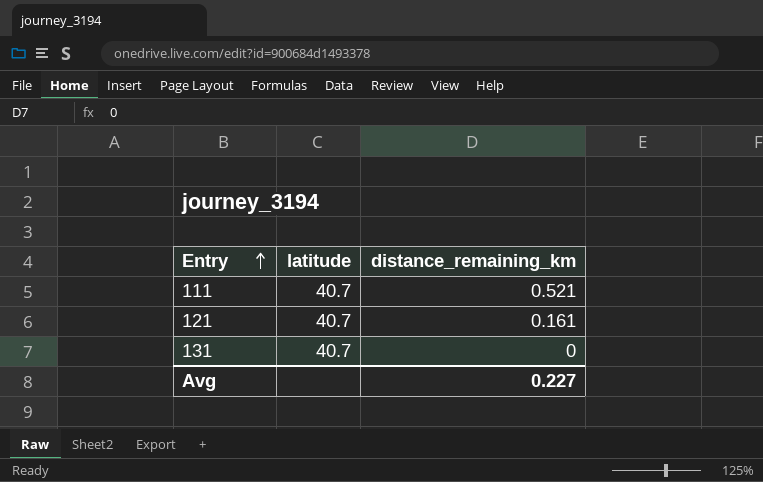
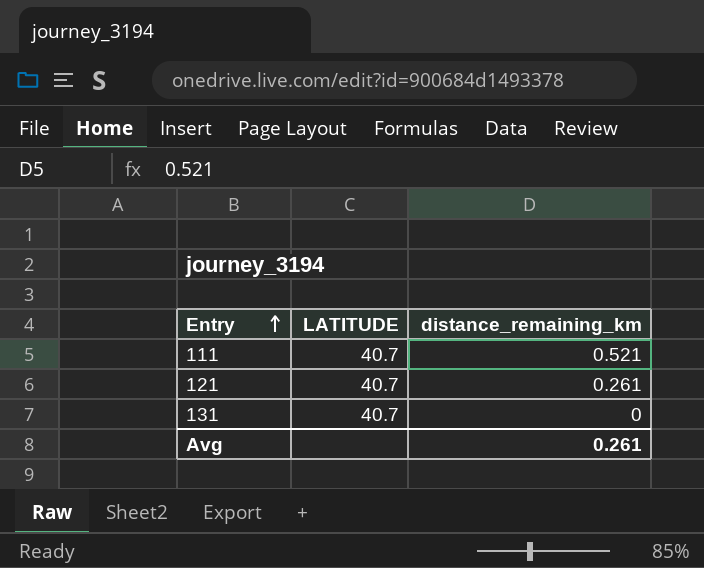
column name: latitude -> LATITUDE
121 | distance_remaining_km: 0.161 -> 0.261
Avg | distance_remaining_km: 0.227 -> 0.261

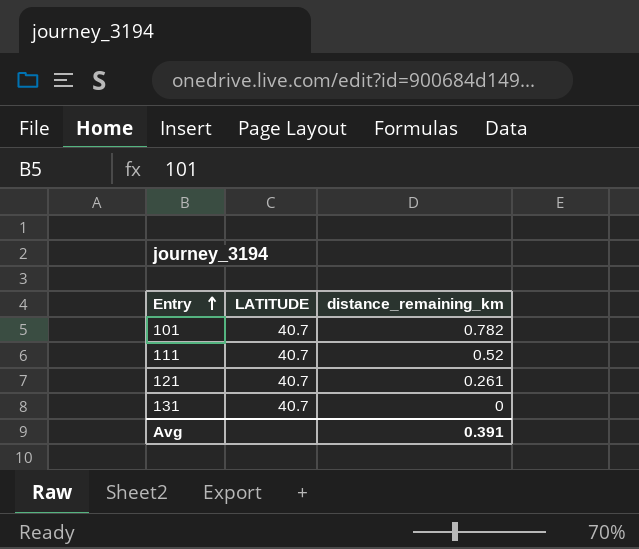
row 101: none -> 40.7 | 0.782
111 | distance_remaining_km: 0.521 -> 0.52
Avg | distance_remaining_km: 0.261 -> 0.391

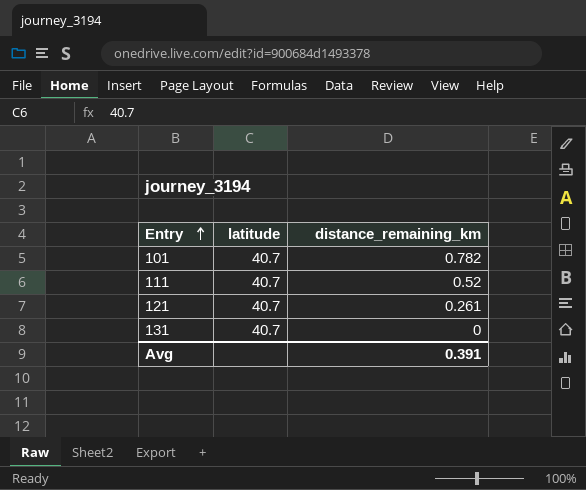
column name: LATITUDE -> latitude

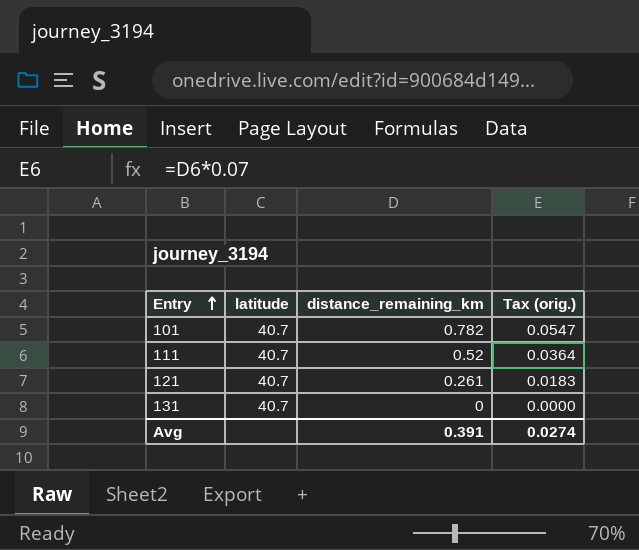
column Tax (orig.) | formula: none -> [distance_remaining_km] * 0.07

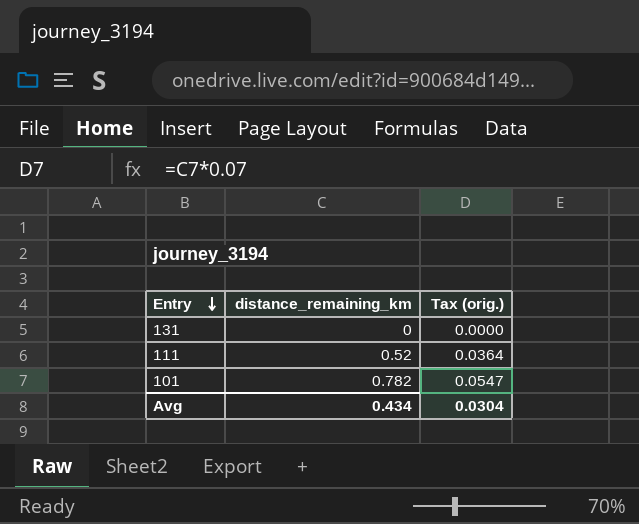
row order: Entry ascending -> Entry descending
column latitude | position: 2 -> none
row 121: 40.7 | 0.261 | 0.0183 -> none
Avg | distance_remaining_km: 0.391 -> 0.434
Avg | Tax (orig.): 0.0274 -> 0.0304

